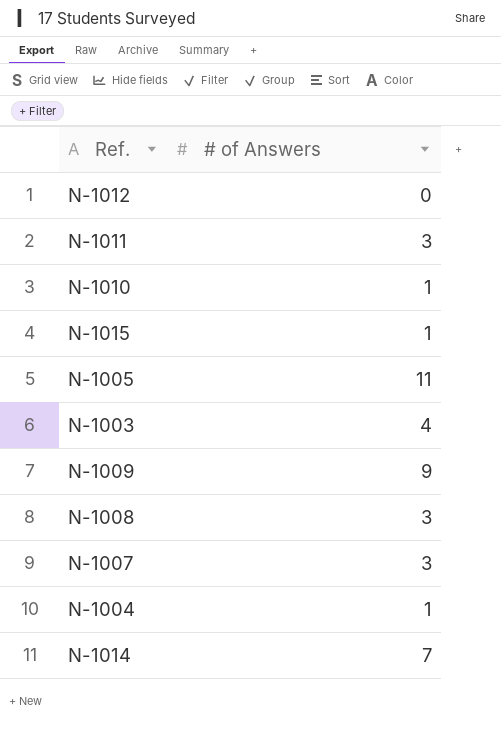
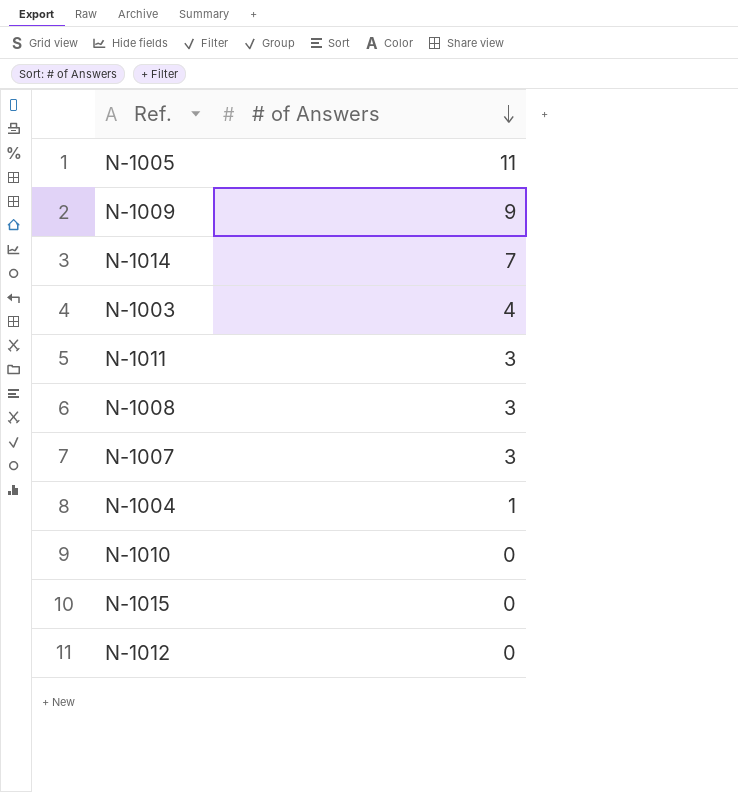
row order: none -> # of Answers descending
N-1010 | # of Answers: 1 -> 0
N-1015 | # of Answers: 1 -> 0

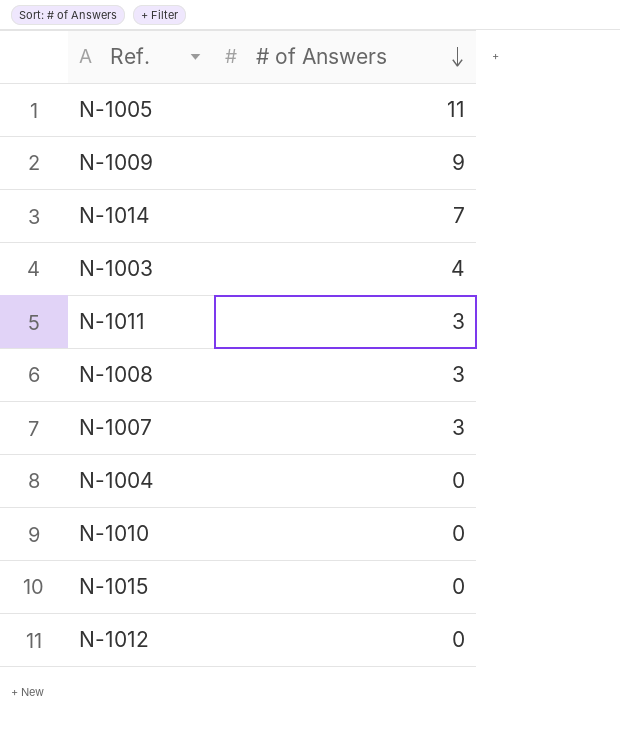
N-1004 | # of Answers: 1 -> 0

